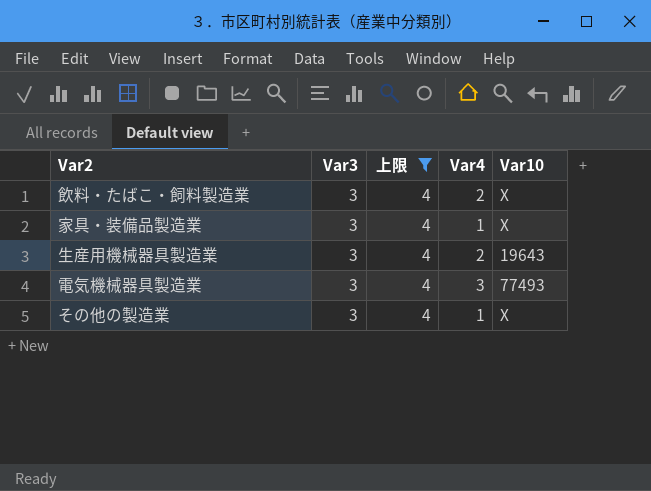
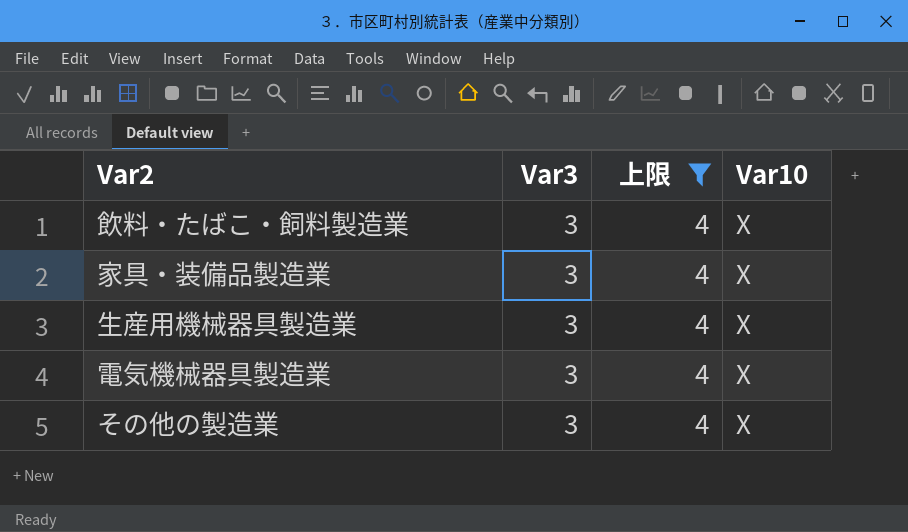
column Var4 | position: 4 -> none
生産用機械器具製造業 | Var10: 19643 -> X
電気機械器具製造業 | Var10: 77493 -> X

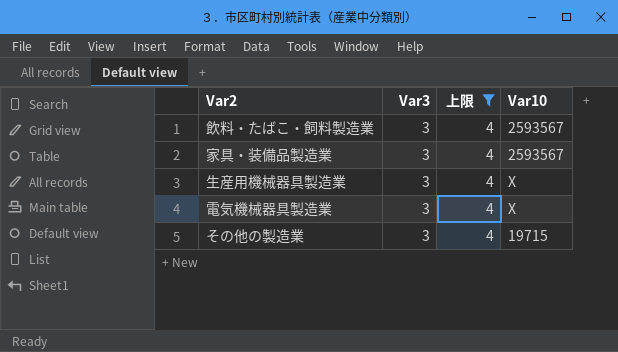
飲料・たばこ・飼料製造業 | Var10: X -> 2593567
家具・装備品製造業 | Var10: X -> 2593567
その他の製造業 | Var10: X -> 19715

